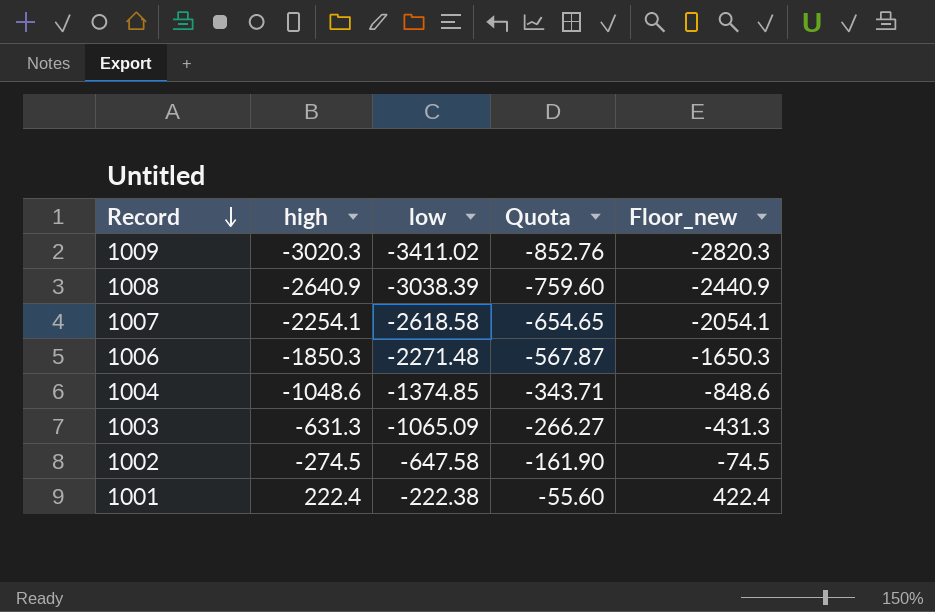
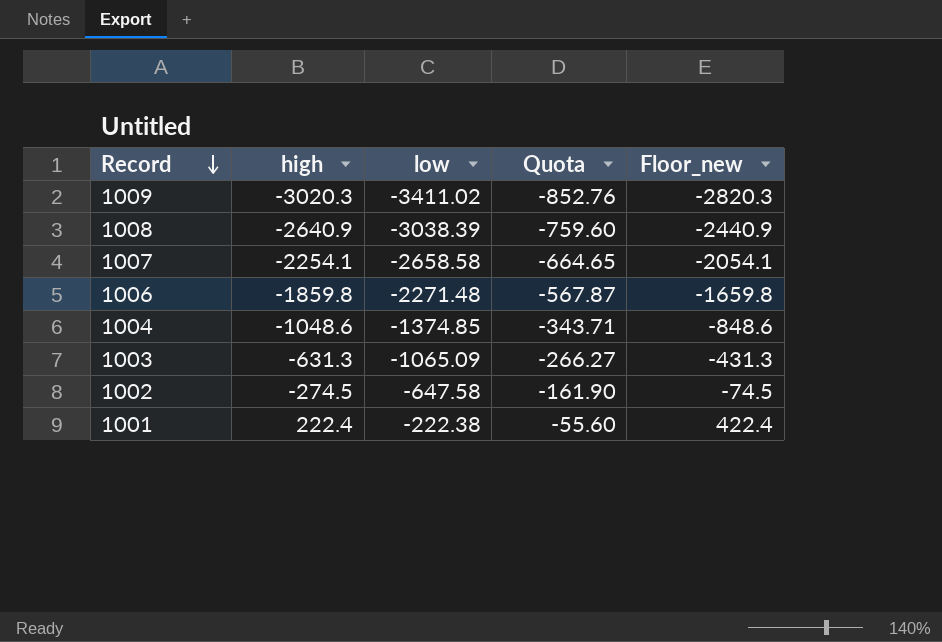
1007 | low: -2618.58 -> -2658.58
1007 | Quota: -654.65 -> -664.65
1006 | high: -1850.3 -> -1859.8
1006 | Floor_new: -1650.3 -> -1659.8

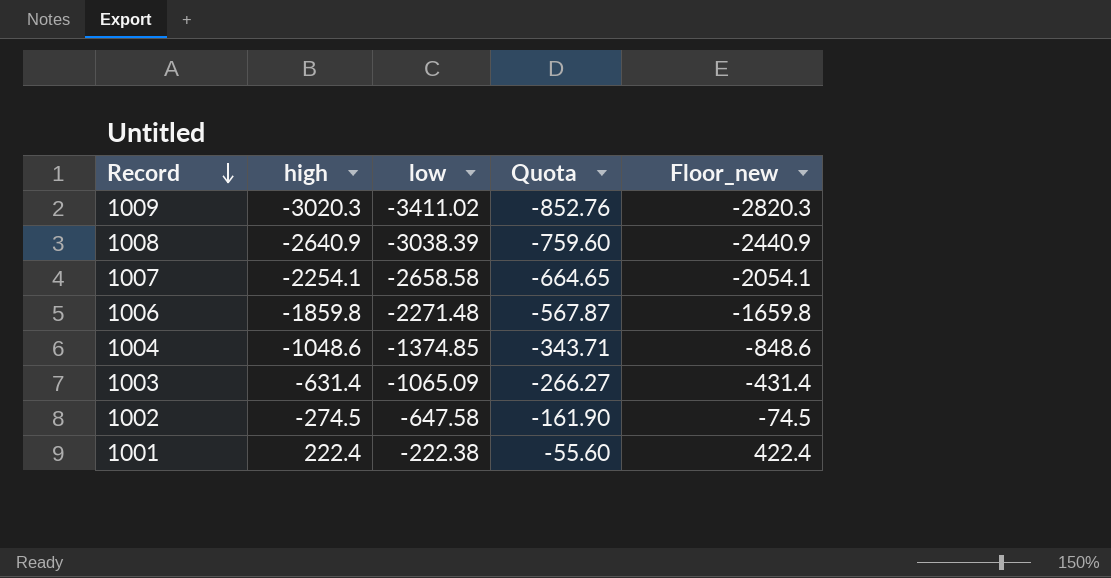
1003 | high: -631.3 -> -631.4
1003 | Floor_new: -431.3 -> -431.4

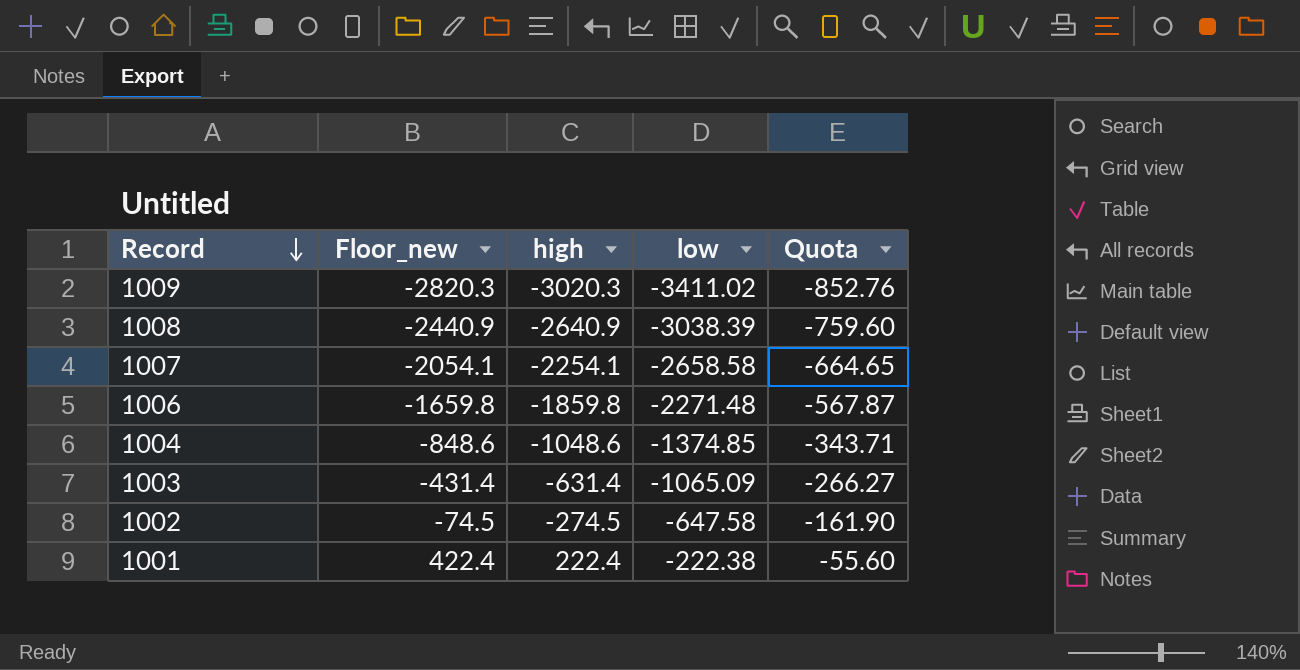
column Floor_new | position: 5 -> 2

